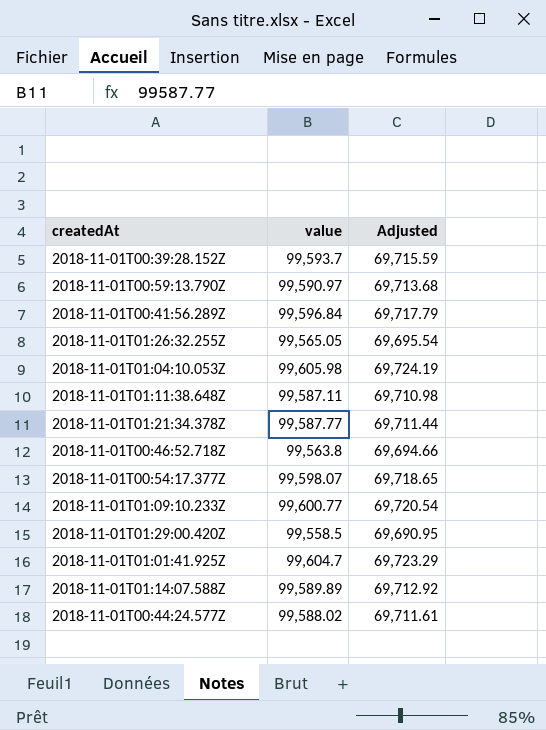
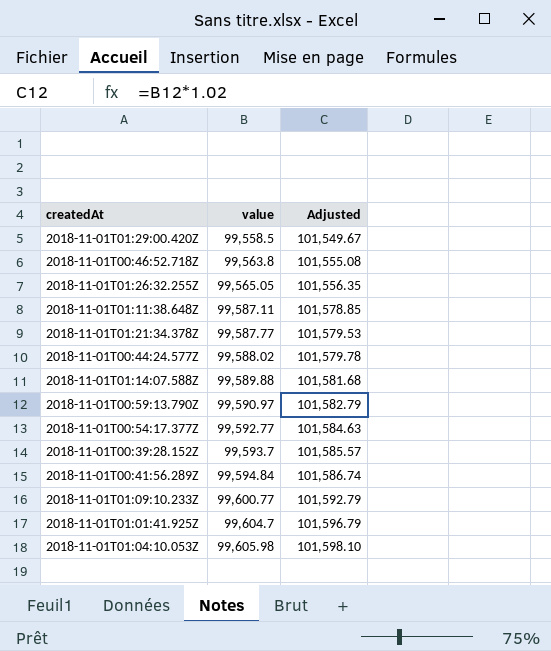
row order: none -> value ascending
column Adjusted | formula: [value] * 0.7 -> [value] * 1.02
2018-11-01T01:14:07.588Z | value: 99,589.89 -> 99,589.88
2018-11-01T00:54:17.377Z | value: 99,598.07 -> 99,592.77
2018-11-01T00:41:56.289Z | value: 99,596.84 -> 99,594.84

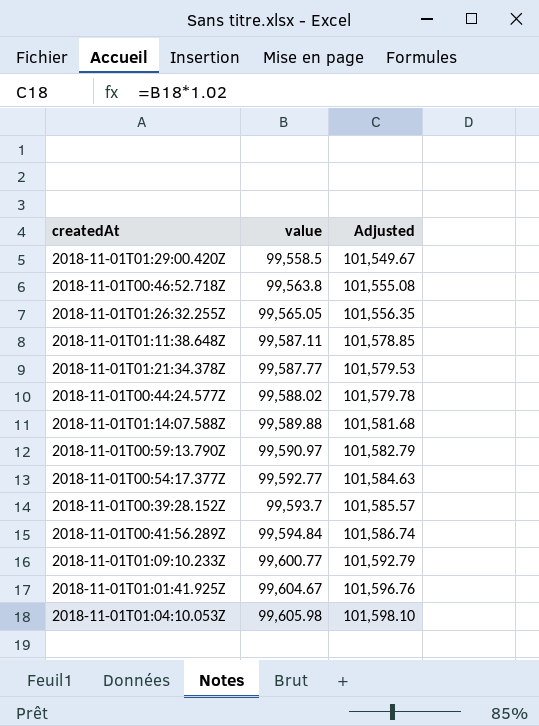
2018-11-01T01:01:41.925Z | value: 99,604.7 -> 99,604.67
2018-11-01T01:01:41.925Z | Adjusted: 101,596.79 -> 101,596.76

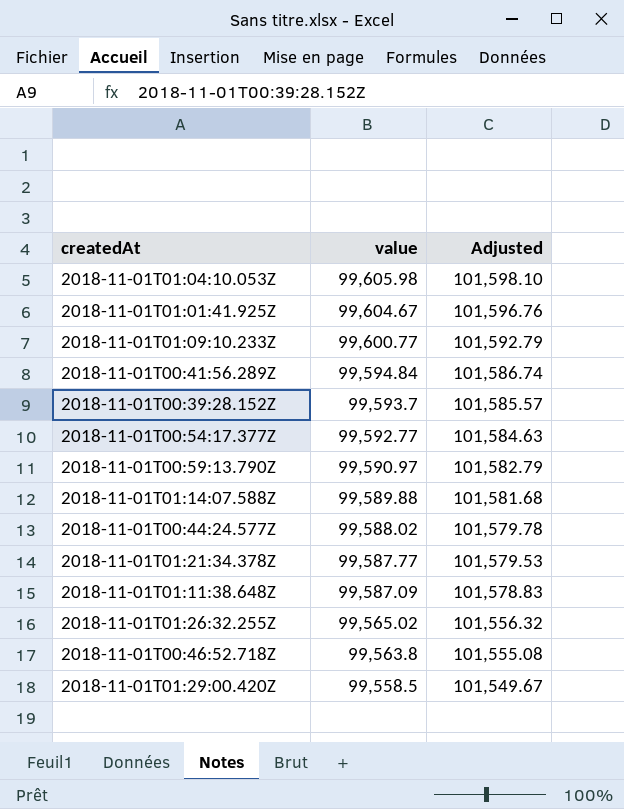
row order: value ascending -> value descending
2018-11-01T01:11:38.648Z | value: 99,587.11 -> 99,587.09
2018-11-01T01:11:38.648Z | Adjusted: 101,578.85 -> 101,578.83
2018-11-01T01:26:32.255Z | value: 99,565.05 -> 99,565.02
2018-11-01T01:26:32.255Z | Adjusted: 101,556.35 -> 101,556.32

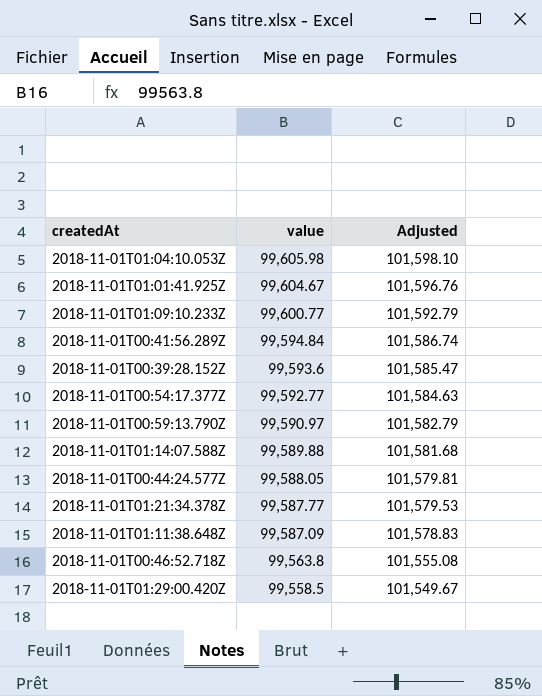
row 2018-11-01T01:26:32.255Z: 99,565.02 | 101,556.32 -> none
2018-11-01T00:39:28.152Z | value: 99,593.7 -> 99,593.6
2018-11-01T00:39:28.152Z | Adjusted: 101,585.57 -> 101,585.47
2018-11-01T00:44:24.577Z | value: 99,588.02 -> 99,588.05
2018-11-01T00:44:24.577Z | Adjusted: 101,579.78 -> 101,579.81

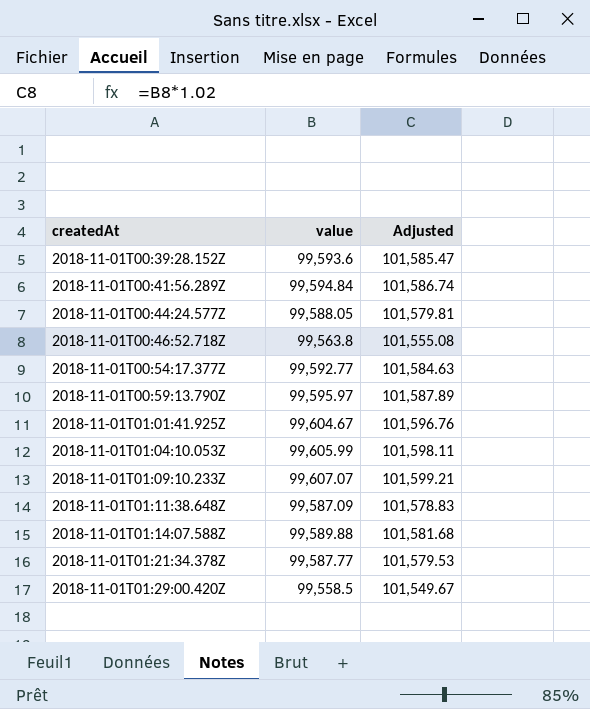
row order: value descending -> createdAt ascending
2018-11-01T00:59:13.790Z | value: 99,590.97 -> 99,595.97
2018-11-01T00:59:13.790Z | Adjusted: 101,582.79 -> 101,587.89
2018-11-01T01:04:10.053Z | value: 99,605.98 -> 99,605.99
2018-11-01T01:04:10.053Z | Adjusted: 101,598.10 -> 101,598.11
2018-11-01T01:09:10.233Z | value: 99,600.77 -> 99,607.07
2018-11-01T01:09:10.233Z | Adjusted: 101,592.79 -> 101,599.21

